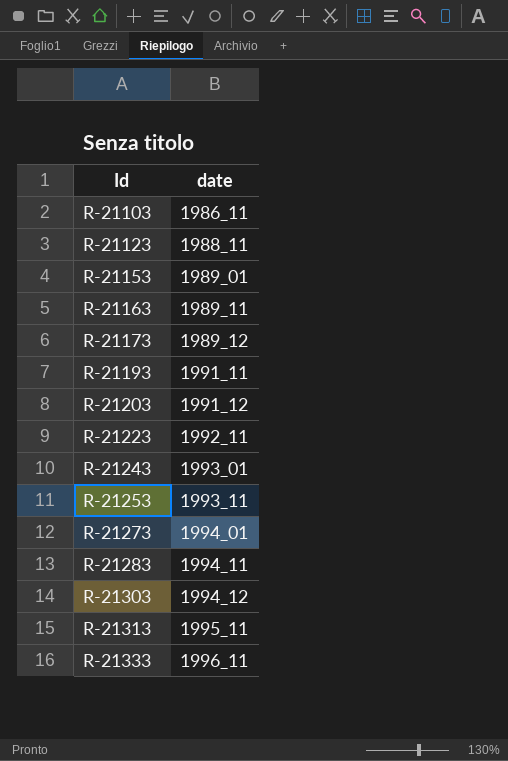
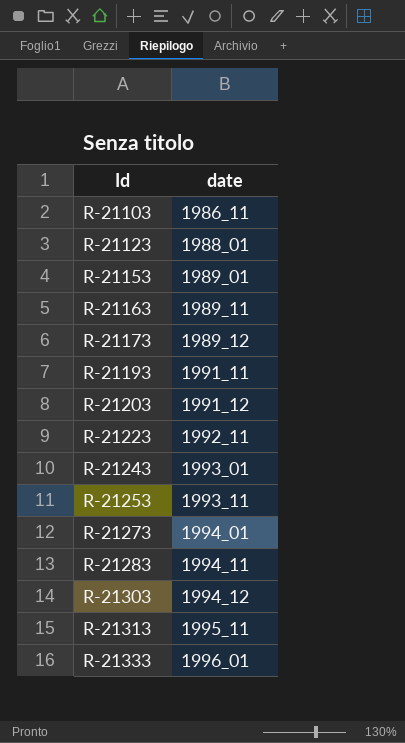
R-21123 | date: 1988_11 -> 1988_01
R-21333 | date: 1996_11 -> 1996_01

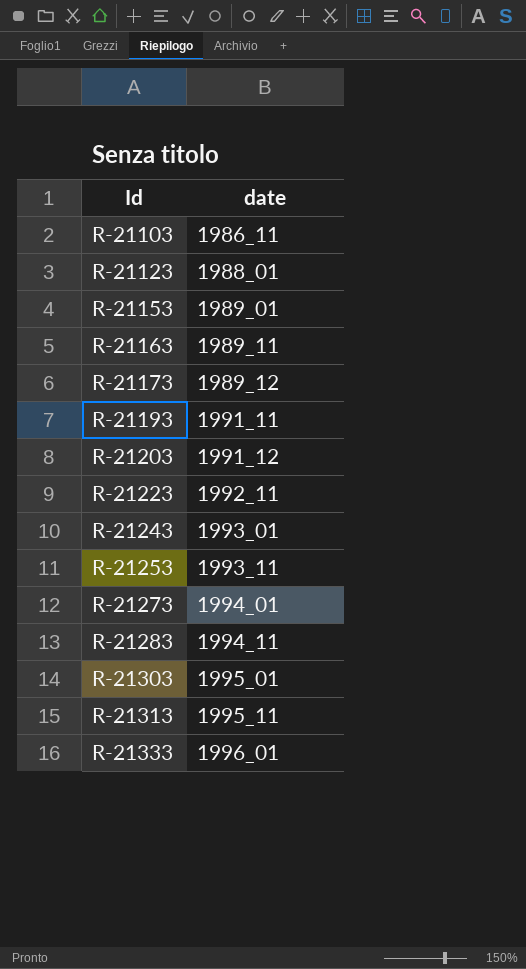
R-21303 | date: 1994_12 -> 1995_01

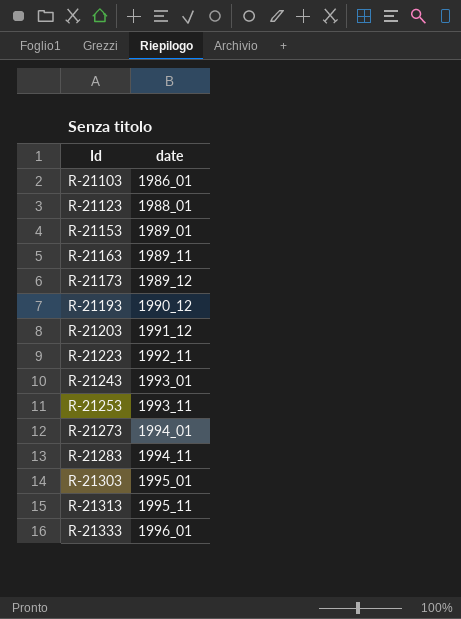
R-21103 | date: 1986_11 -> 1986_01
R-21193 | date: 1991_11 -> 1990_12

